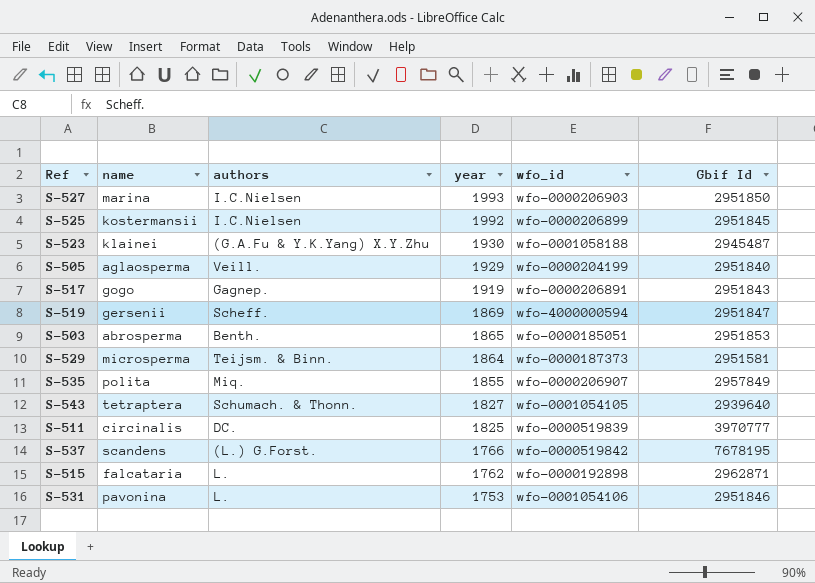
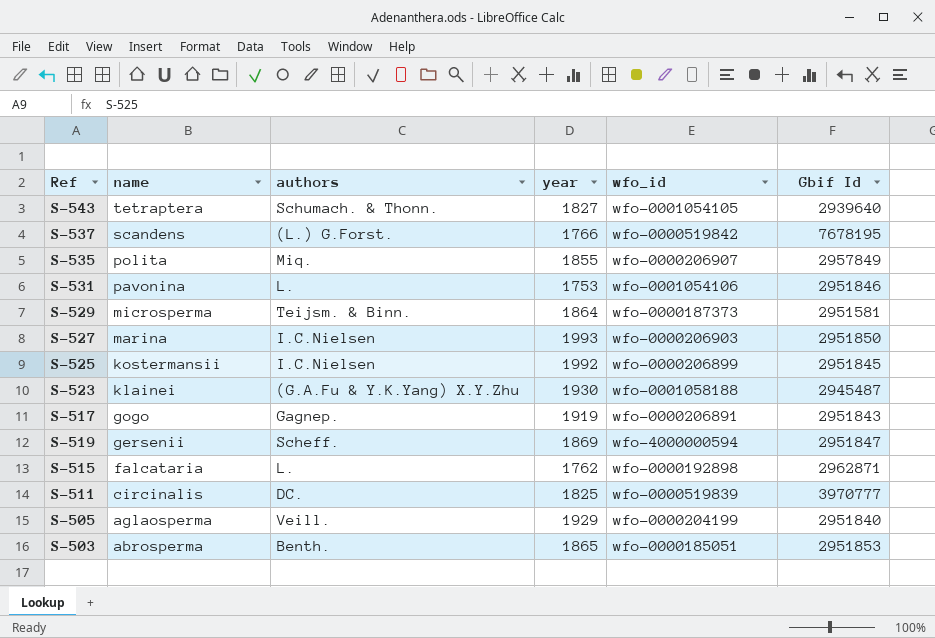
row order: year descending -> name descending

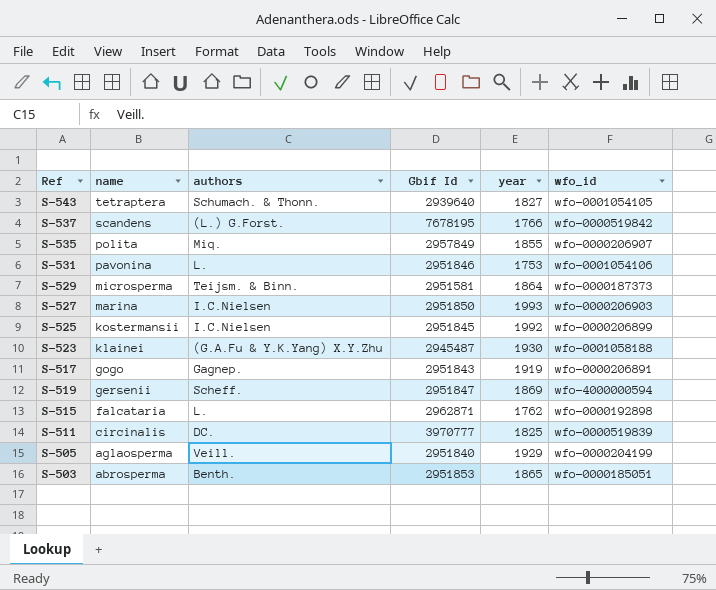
column Gbif Id | position: 6 -> 4

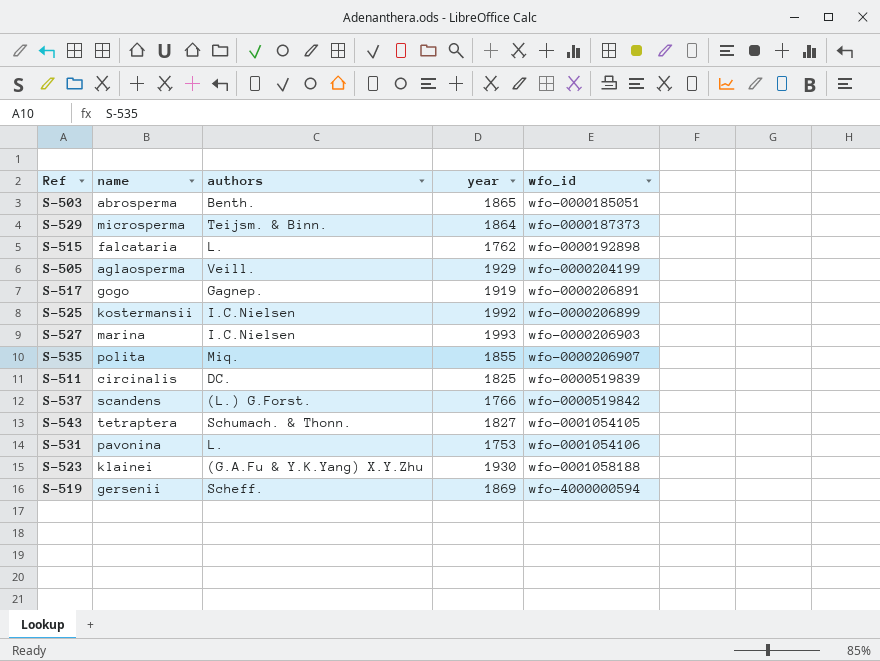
row order: name descending -> wfo_id ascending
column Gbif Id | position: 4 -> none

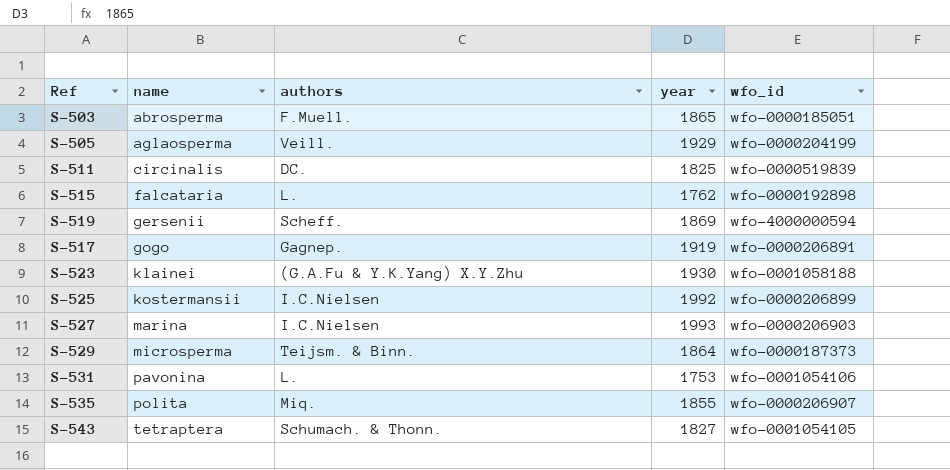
row order: wfo_id ascending -> name ascending
row S-537: scandens | (L.) G.Forst. | 1766 | wfo-0000519842 -> none
S-503 | authors: Benth. -> F.Muell.

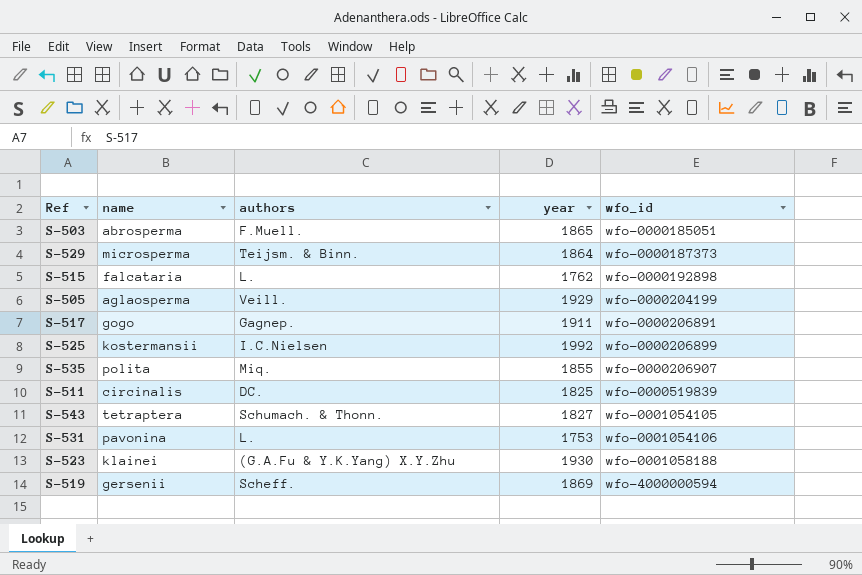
row order: name ascending -> wfo_id ascending
row S-527: marina | I.C.Nielsen | 1993 | wfo-0000206903 -> none
S-517 | year: 1919 -> 1911

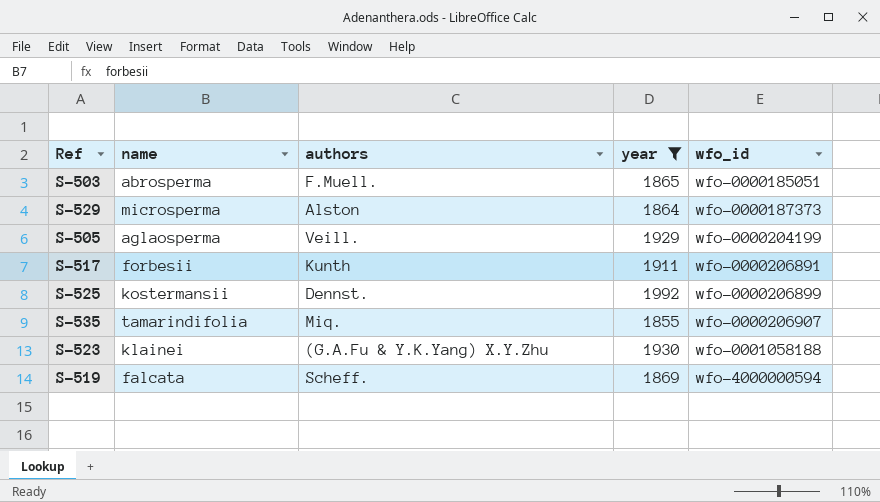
filter: none -> year >= 1855
S-529 | authors: Teijsm. & Binn. -> Alston
S-517 | name: gogo -> forbesii
S-517 | authors: Gagnep. -> Kunth
S-525 | authors: I.C.Nielsen -> Dennst.
S-535 | name: polita -> tamarindifolia
S-519 | name: gersenii -> falcata

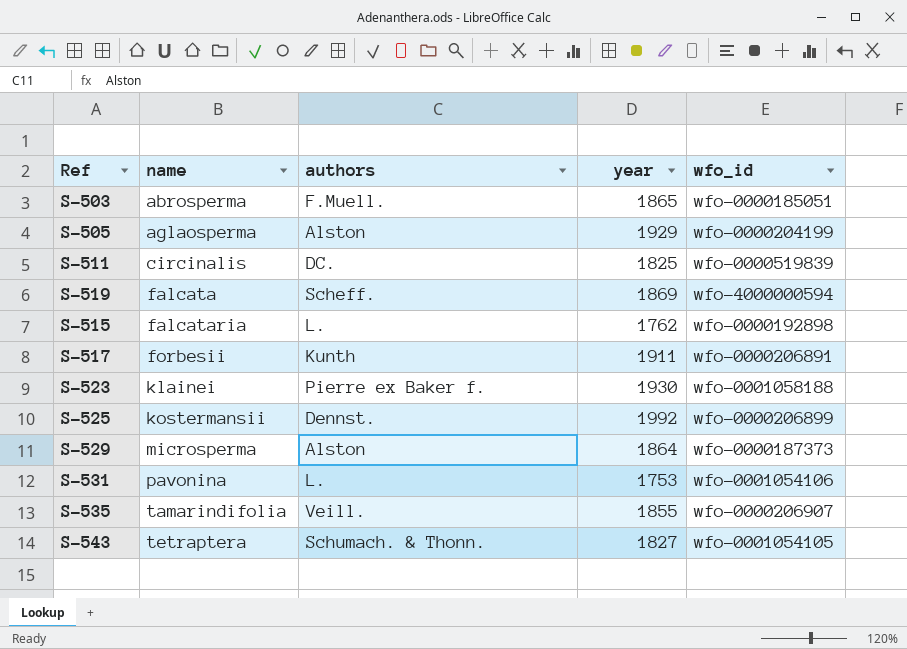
filter: year >= 1855 -> none
row order: wfo_id ascending -> name ascending
S-505 | authors: Veill. -> Alston
S-523 | authors: (G.A.Fu & Y.K.Yang) X.Y.Zhu -> Pierre ex Baker f.
S-535 | authors: Miq. -> Veill.

